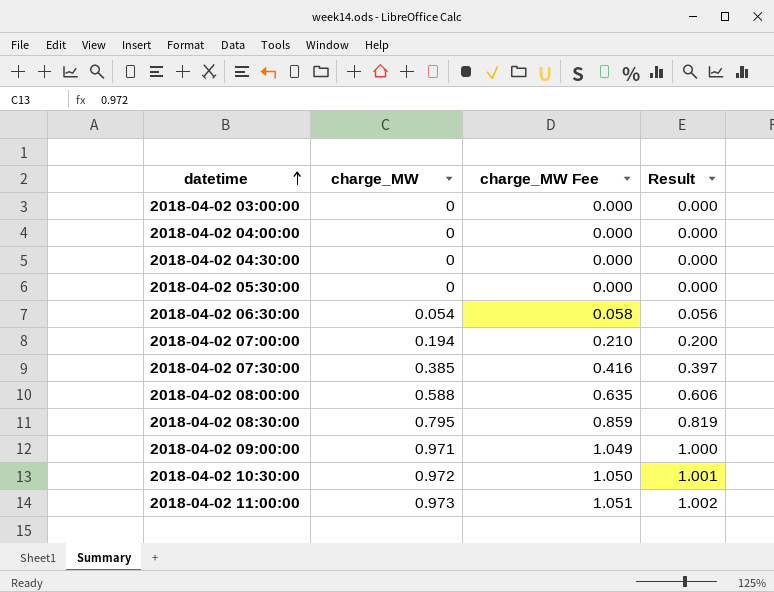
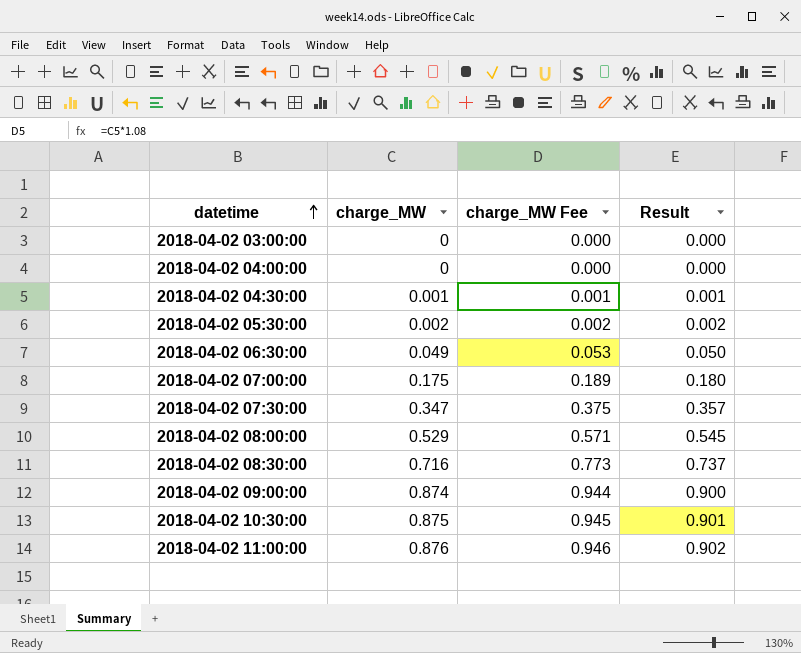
2018-04-02 04:30:00 | charge_MW: 0 -> 0.001
2018-04-02 04:30:00 | charge_MW Fee: 0.000 -> 0.001
2018-04-02 04:30:00 | Result: 0.000 -> 0.001
2018-04-02 05:30:00 | charge_MW: 0 -> 0.002
2018-04-02 05:30:00 | charge_MW Fee: 0.000 -> 0.002
2018-04-02 05:30:00 | Result: 0.000 -> 0.002
2018-04-02 06:30:00 | charge_MW: 0.054 -> 0.049
2018-04-02 06:30:00 | charge_MW Fee: 0.058 -> 0.053
2018-04-02 06:30:00 | Result: 0.056 -> 0.050
2018-04-02 07:00:00 | charge_MW: 0.194 -> 0.175
2018-04-02 07:00:00 | charge_MW Fee: 0.210 -> 0.189
2018-04-02 07:00:00 | Result: 0.200 -> 0.180
2018-04-02 07:30:00 | charge_MW: 0.385 -> 0.347
2018-04-02 07:30:00 | charge_MW Fee: 0.416 -> 0.375
2018-04-02 07:30:00 | Result: 0.397 -> 0.357
2018-04-02 08:00:00 | charge_MW: 0.588 -> 0.529
2018-04-02 08:00:00 | charge_MW Fee: 0.635 -> 0.571
2018-04-02 08:00:00 | Result: 0.606 -> 0.545
2018-04-02 08:30:00 | charge_MW: 0.795 -> 0.716
2018-04-02 08:30:00 | charge_MW Fee: 0.859 -> 0.773
2018-04-02 08:30:00 | Result: 0.819 -> 0.737
2018-04-02 09:00:00 | charge_MW: 0.971 -> 0.874
2018-04-02 09:00:00 | charge_MW Fee: 1.049 -> 0.944
2018-04-02 09:00:00 | Result: 1.000 -> 0.900
2018-04-02 10:30:00 | charge_MW: 0.972 -> 0.875
2018-04-02 10:30:00 | charge_MW Fee: 1.050 -> 0.945
2018-04-02 10:30:00 | Result: 1.001 -> 0.901
2018-04-02 11:00:00 | charge_MW: 0.973 -> 0.876
2018-04-02 11:00:00 | charge_MW Fee: 1.051 -> 0.946
2018-04-02 11:00:00 | Result: 1.002 -> 0.902

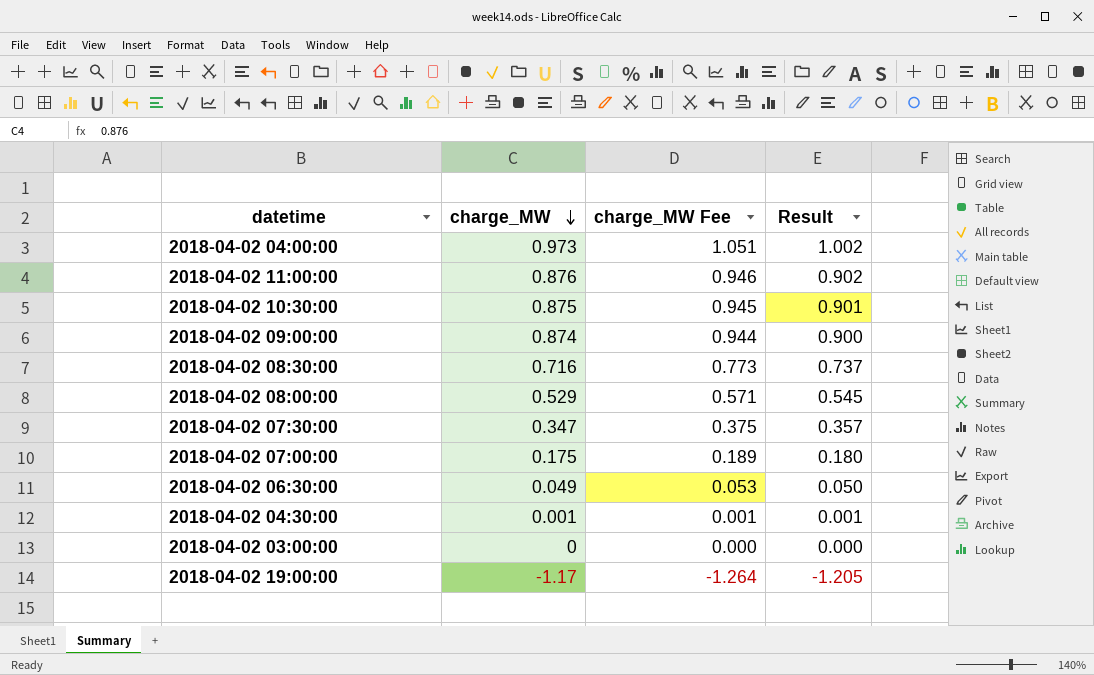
row order: datetime ascending -> charge_MW descending
row 2018-04-02 05:30:00: 0.002 | 0.002 | 0.002 -> none
2018-04-02 04:00:00 | charge_MW: 0 -> 0.973
2018-04-02 04:00:00 | charge_MW Fee: 0.000 -> 1.051
2018-04-02 04:00:00 | Result: 0.000 -> 1.002
row 2018-04-02 19:00:00: none -> -1.17 | -1.264 | -1.205

